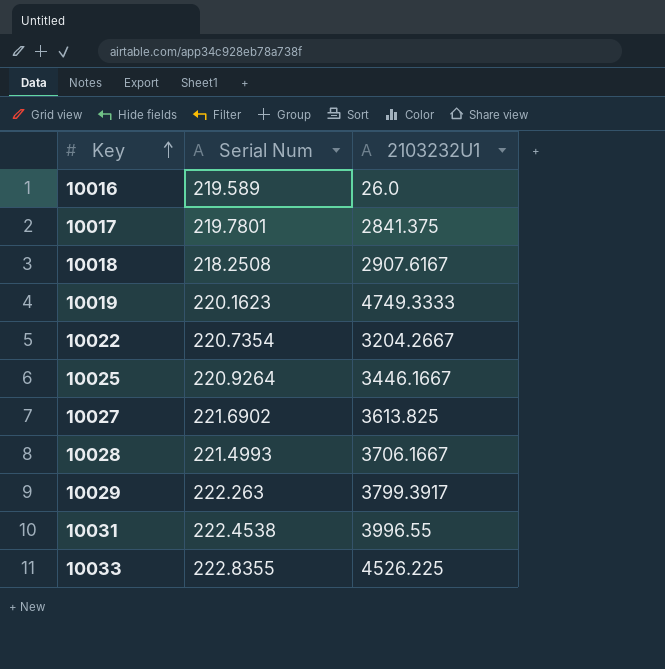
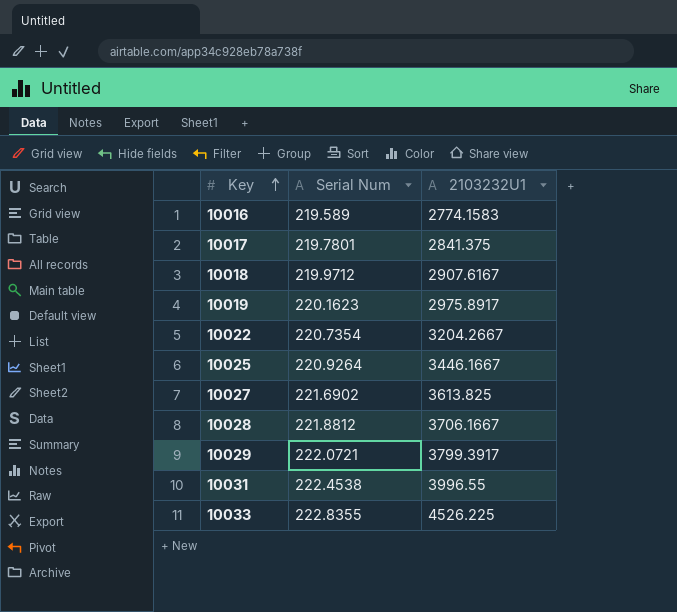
10016 | 2103232U1: 26.0 -> 2774.1583
10018 | Serial Num: 218.2508 -> 219.9712
10019 | 2103232U1: 4749.3333 -> 2975.8917
10028 | Serial Num: 221.4993 -> 221.8812
10029 | Serial Num: 222.263 -> 222.0721

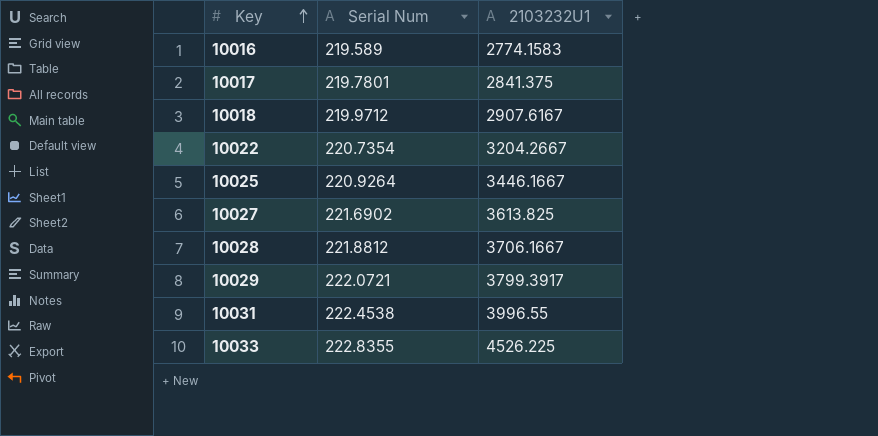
row 10019: 220.1623 | 2975.8917 -> none

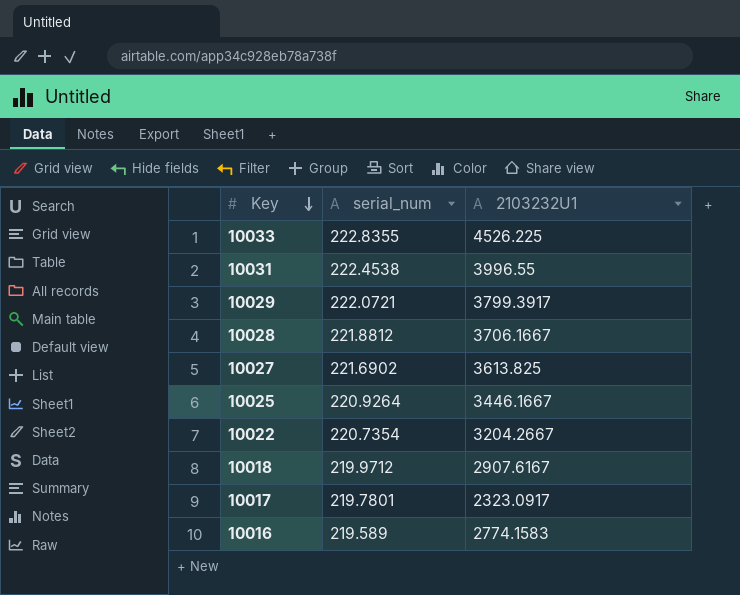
row order: Key ascending -> Key descending
column name: Serial Num -> serial_num
10017 | 2103232U1: 2841.375 -> 2323.0917

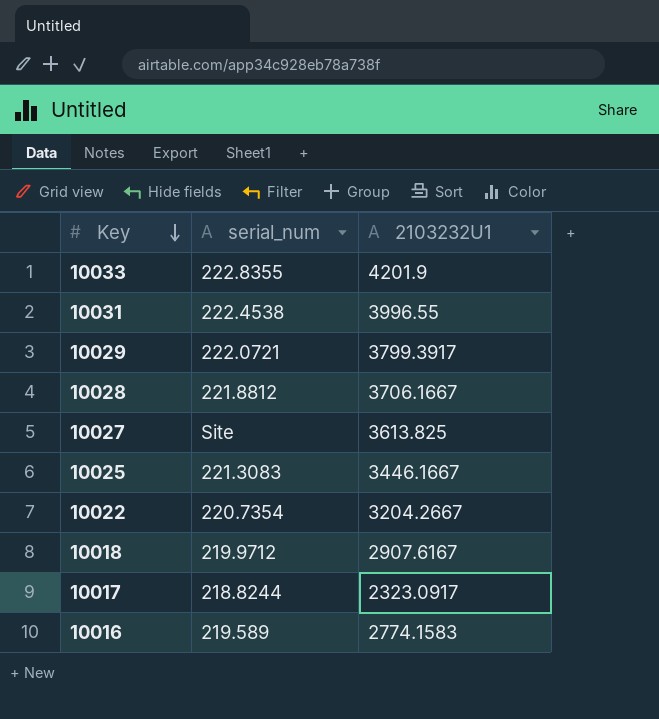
10033 | 2103232U1: 4526.225 -> 4201.9
10027 | serial_num: 221.6902 -> Site
10025 | serial_num: 220.9264 -> 221.3083
10017 | serial_num: 219.7801 -> 218.8244

